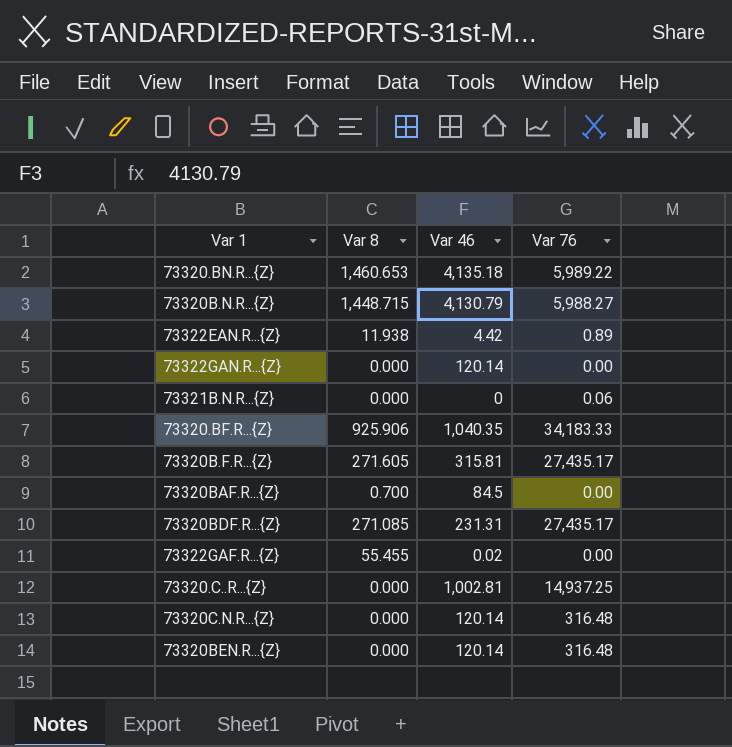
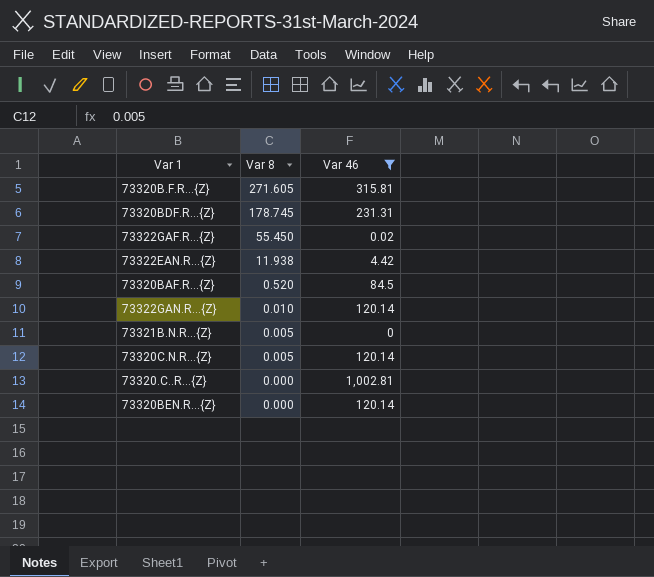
filter: none -> Var 46 <= 1,002.81
row order: none -> Var 8 descending
column Var 76 | position: 4 -> none
73320BDF.R...{Z} | Var 8: 271.085 -> 178.745
73322GAF.R...{Z} | Var 8: 55.455 -> 55.450
73320BAF.R...{Z} | Var 8: 0.700 -> 0.520
73322GAN.R...{Z} | Var 8: 0.000 -> 0.010
73321B.N.R...{Z} | Var 8: 0.000 -> 0.005
73320C.N.R...{Z} | Var 8: 0.000 -> 0.005

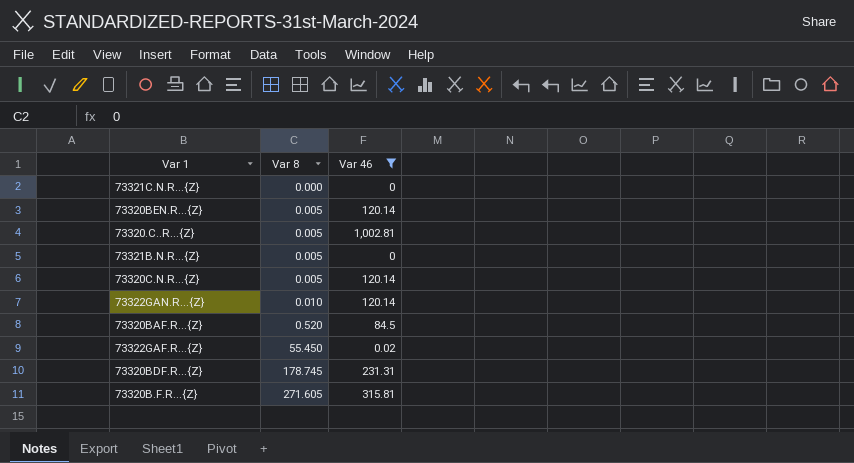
row order: Var 8 descending -> Var 8 ascending
row 73322EAN.R...{Z}: 11.938 | 4.42 -> none
row 73321C.N.R...{Z}: none -> 0.000 | 0
73320BEN.R...{Z} | Var 8: 0.000 -> 0.005
73320.C..R...{Z} | Var 8: 0.000 -> 0.005

